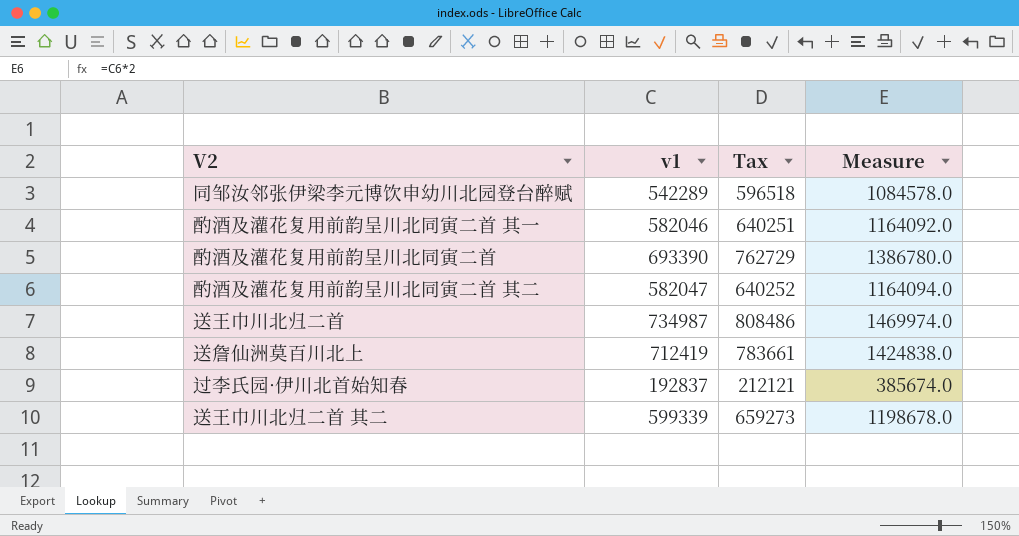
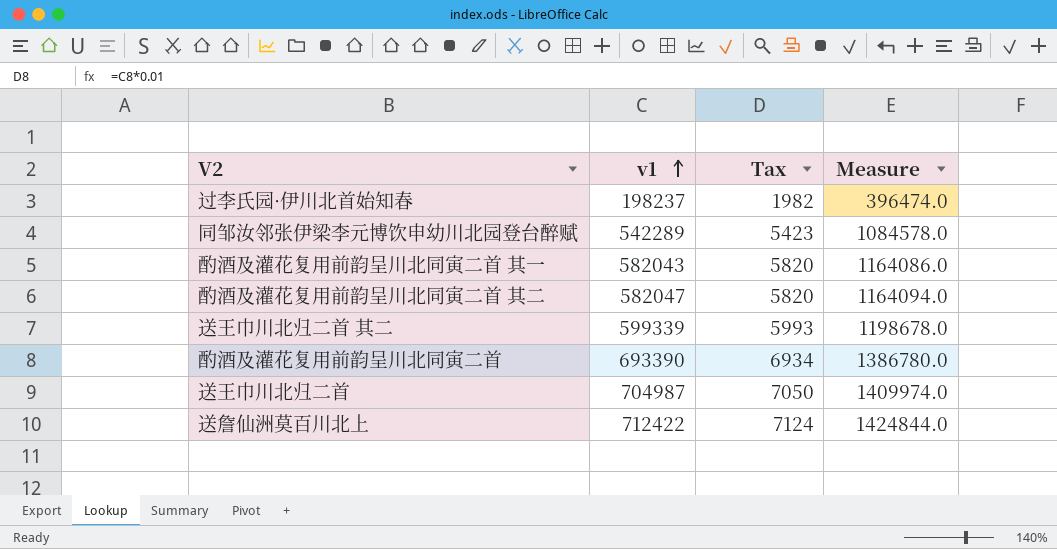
row order: none -> v1 ascending
column Tax | formula: [v1] * 1.1 -> [v1] * 0.01
过李氏园·伊川北首始知春 | v1: 192837 -> 198237
过李氏园·伊川北首始知春 | Measure: 385674.0 -> 396474.0
酌酒及灌花复用前韵呈川北同寅二首 其一 | v1: 582046 -> 582043
酌酒及灌花复用前韵呈川北同寅二首 其一 | Measure: 1164092.0 -> 1164086.0
送王巾川北归二首 | v1: 734987 -> 704987
送王巾川北归二首 | Measure: 1469974.0 -> 1409974.0
送詹仙洲莫百川北上 | v1: 712419 -> 712422
送詹仙洲莫百川北上 | Measure: 1424838.0 -> 1424844.0

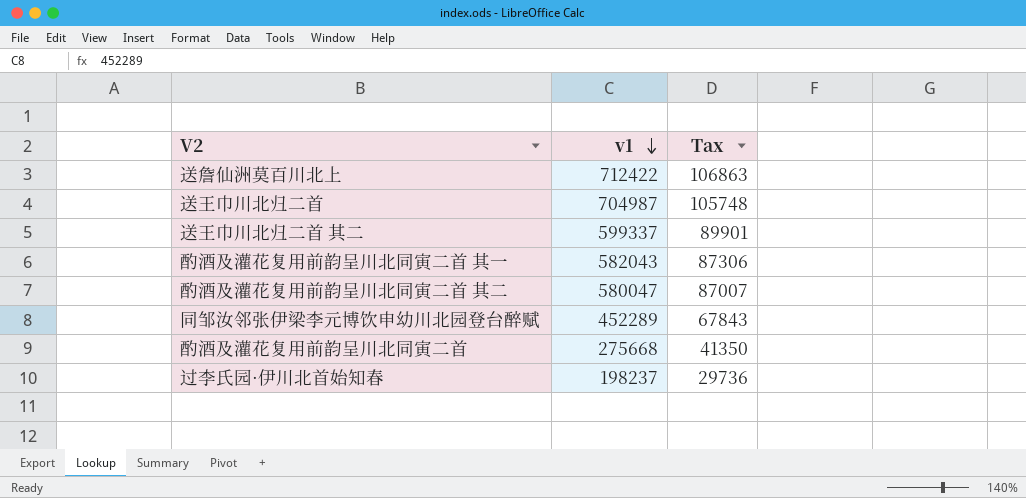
row order: v1 ascending -> v1 descending
column Measure | formula: [v1] * 2 -> none
column Tax | formula: [v1] * 0.01 -> [v1] * 0.15
送王巾川北归二首 其二 | v1: 599339 -> 599337
酌酒及灌花复用前韵呈川北同寅二首 其二 | v1: 582047 -> 580047
同邹汝邻张伊梁李元博饮申幼川北园登台醉赋 | v1: 542289 -> 452289
酌酒及灌花复用前韵呈川北同寅二首 | v1: 693390 -> 275668

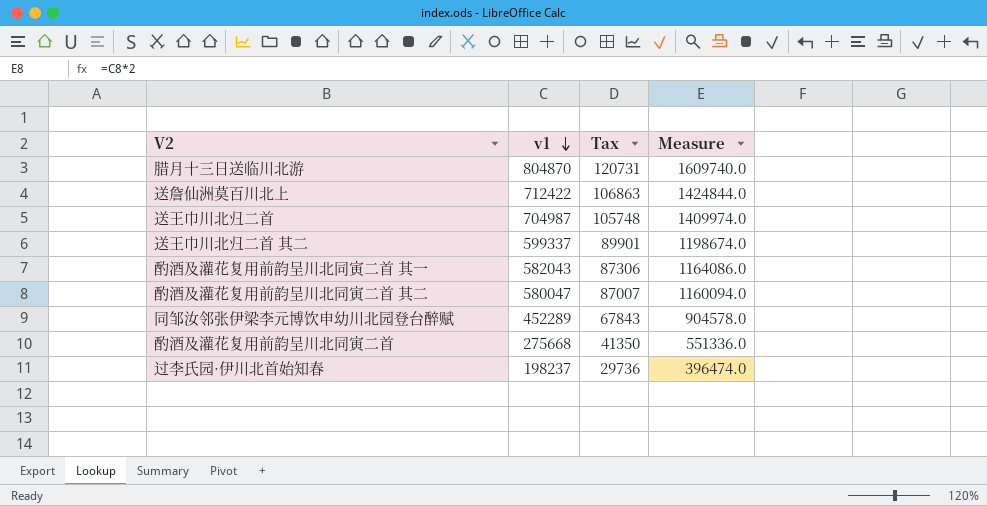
column Measure | formula: none -> [v1] * 2
row 腊月十三日送临川北游: none -> 804870 | 120731 | 1609740.0

